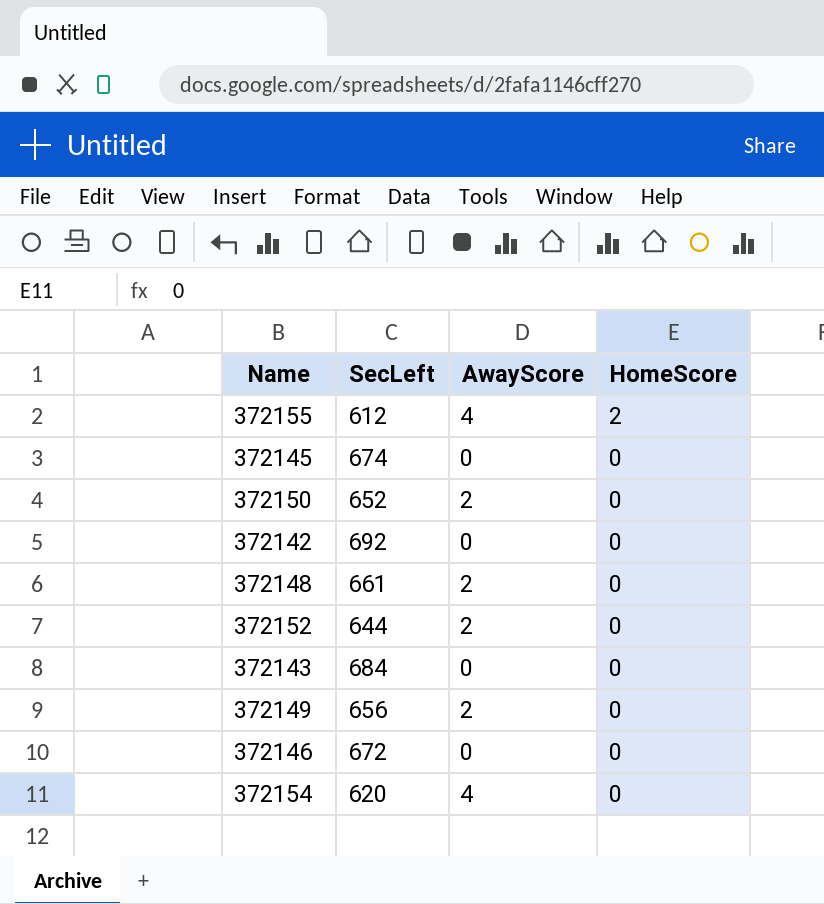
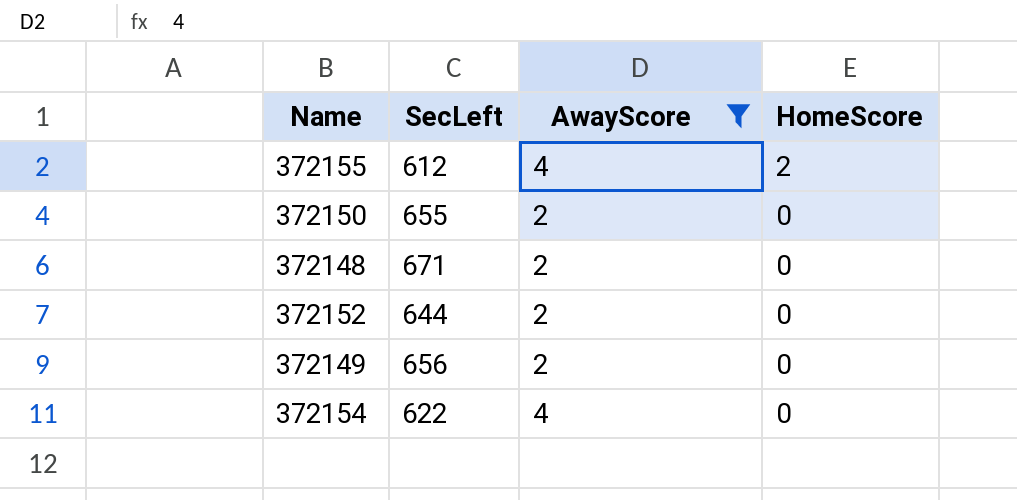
filter: none -> AwayScore != 0
372150 | SecLeft: 652 -> 655
372148 | SecLeft: 661 -> 671
372154 | SecLeft: 620 -> 622

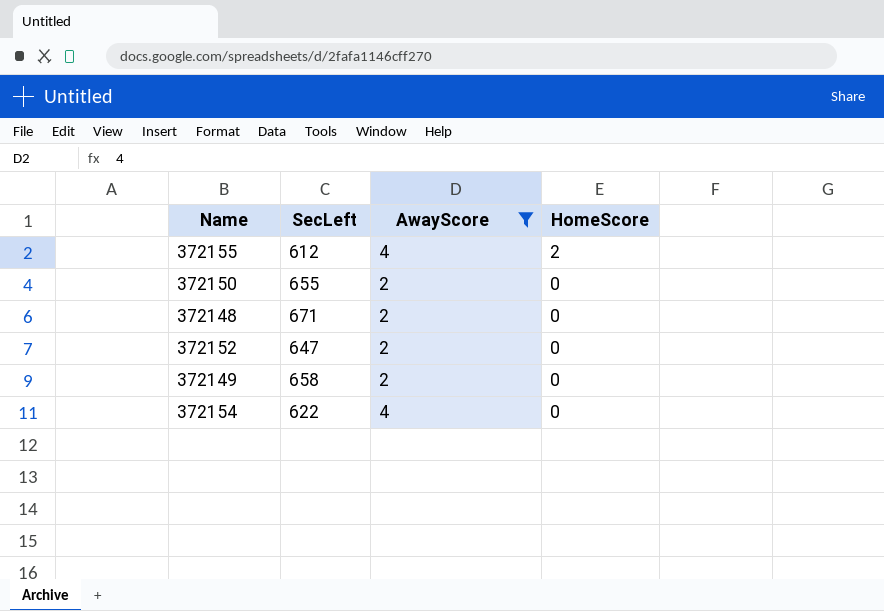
372152 | SecLeft: 644 -> 647
372149 | SecLeft: 656 -> 658

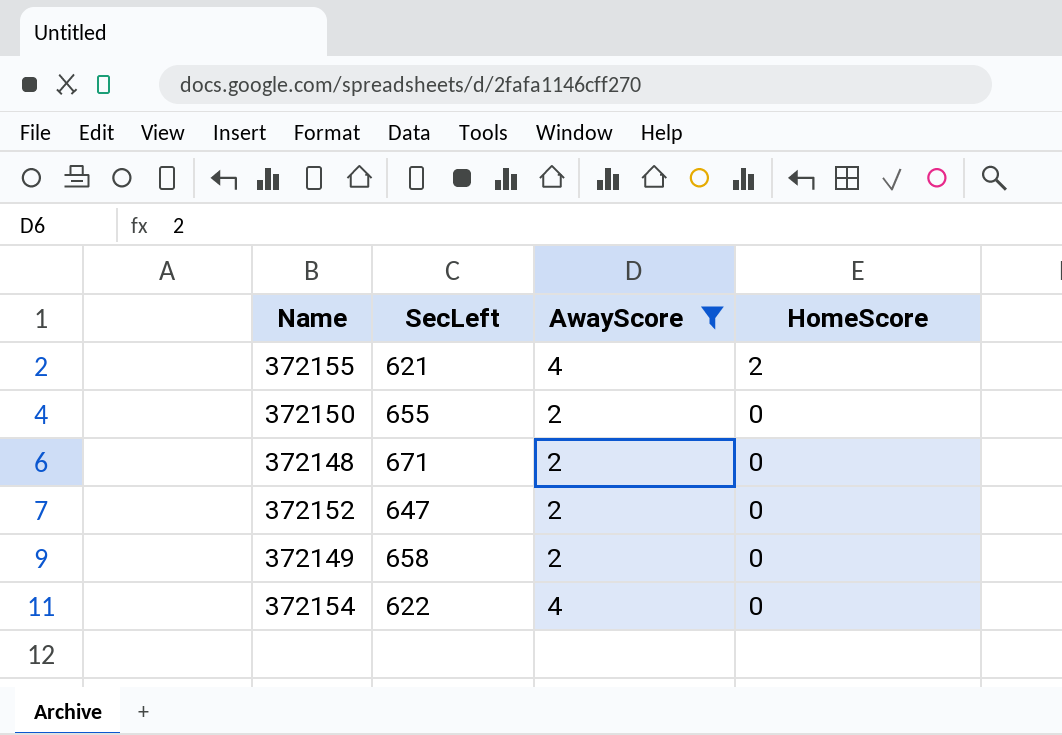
372155 | SecLeft: 612 -> 621

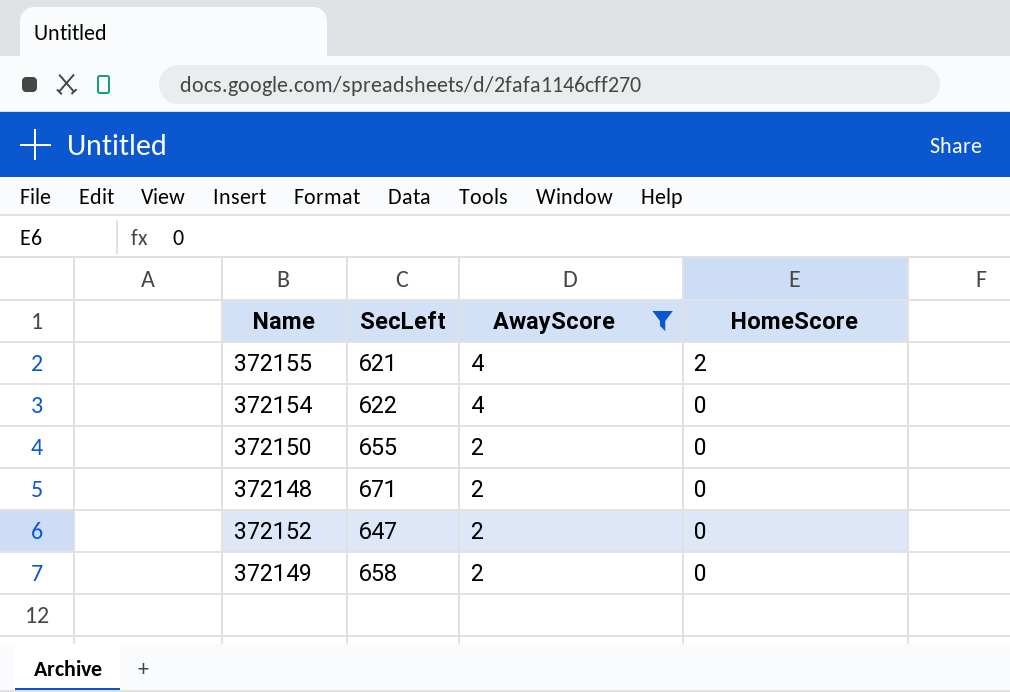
row order: HomeScore descending -> AwayScore descending

